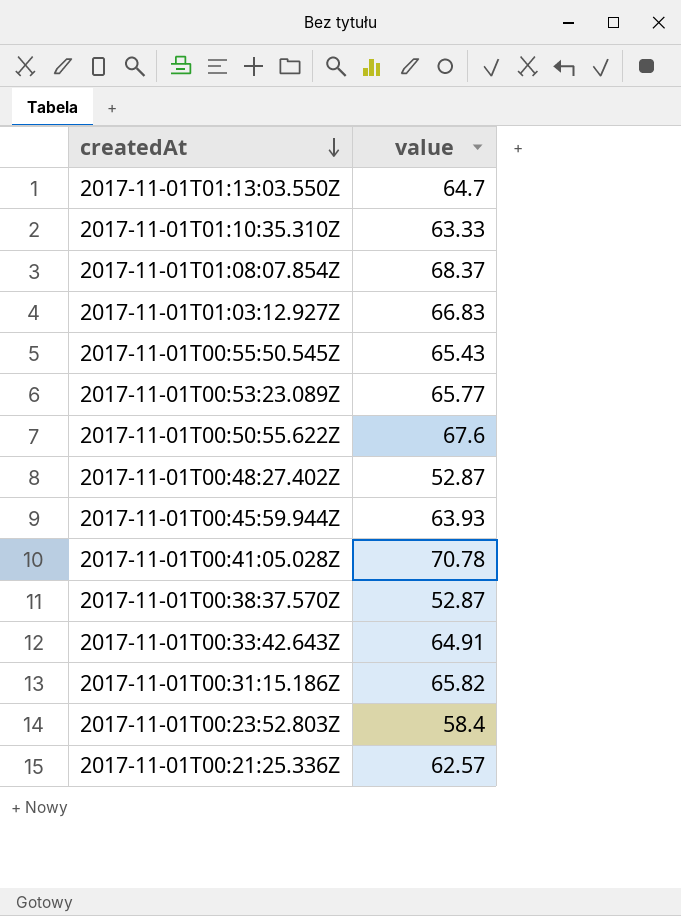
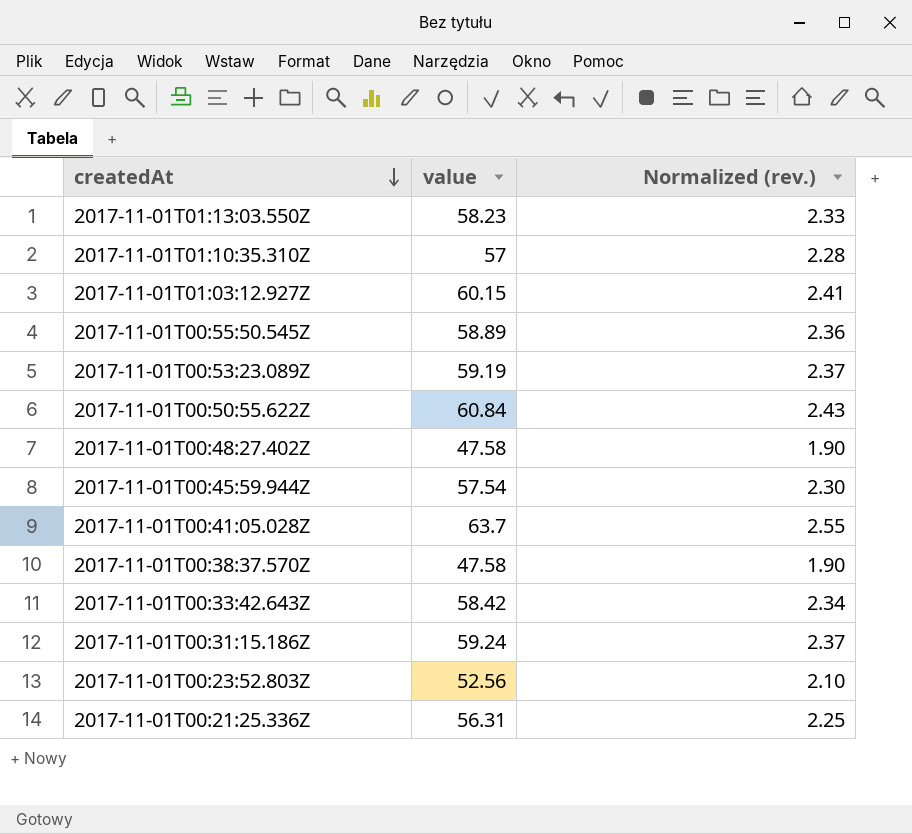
column Normalized (rev.) | formula: none -> [value] * 0.04
row 2017-11-01T01:08:07.854Z: 68.37 -> none
2017-11-01T01:13:03.550Z | value: 64.7 -> 58.23
2017-11-01T01:10:35.310Z | value: 63.33 -> 57
2017-11-01T01:03:12.927Z | value: 66.83 -> 60.15
2017-11-01T00:55:50.545Z | value: 65.43 -> 58.89
2017-11-01T00:53:23.089Z | value: 65.77 -> 59.19
2017-11-01T00:50:55.622Z | value: 67.6 -> 60.84
2017-11-01T00:48:27.402Z | value: 52.87 -> 47.58
2017-11-01T00:45:59.944Z | value: 63.93 -> 57.54
2017-11-01T00:41:05.028Z | value: 70.78 -> 63.7
2017-11-01T00:38:37.570Z | value: 52.87 -> 47.58
2017-11-01T00:33:42.643Z | value: 64.91 -> 58.42
2017-11-01T00:31:15.186Z | value: 65.82 -> 59.24
2017-11-01T00:23:52.803Z | value: 58.4 -> 52.56
2017-11-01T00:21:25.336Z | value: 62.57 -> 56.31

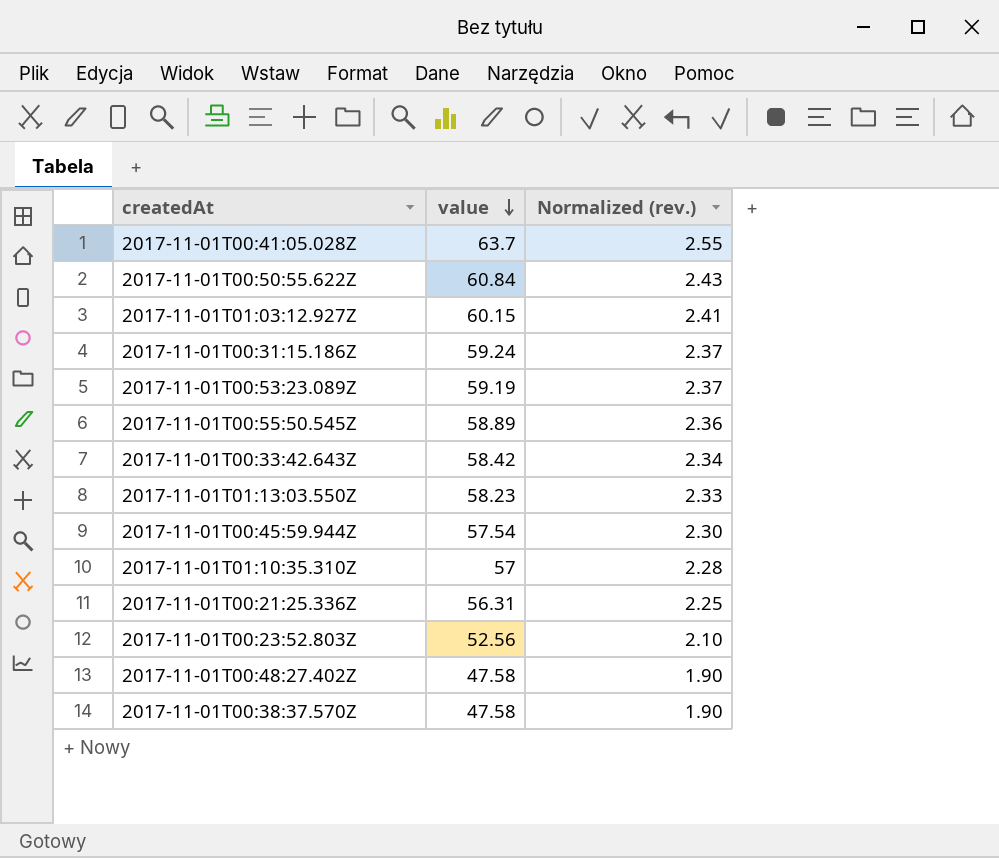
row order: createdAt descending -> value descending

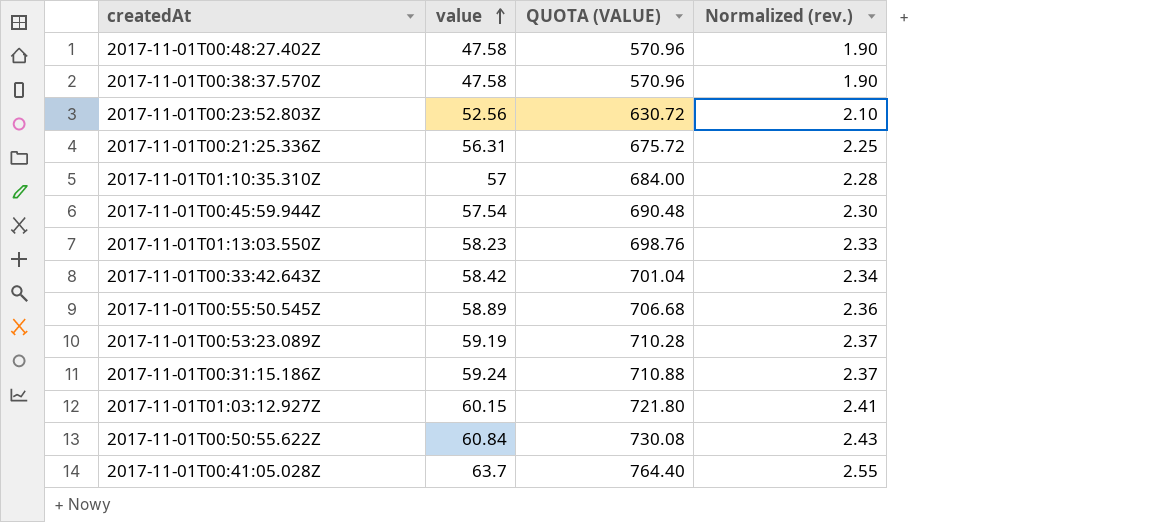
row order: value descending -> value ascending
column QUOTA (VALUE) | formula: none -> [value] * 12

